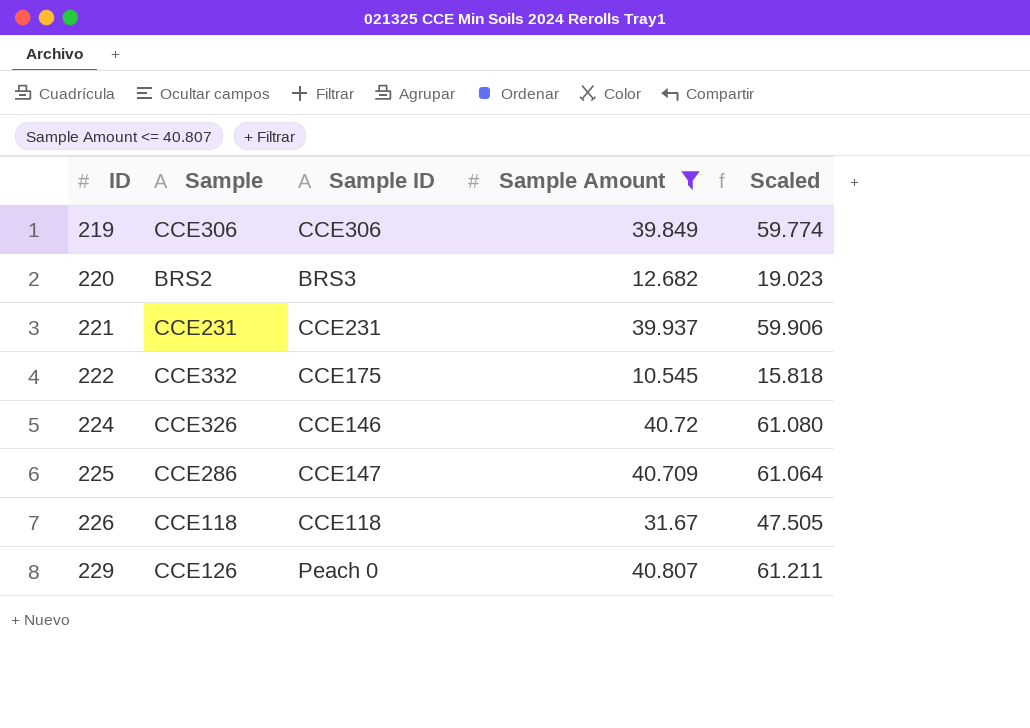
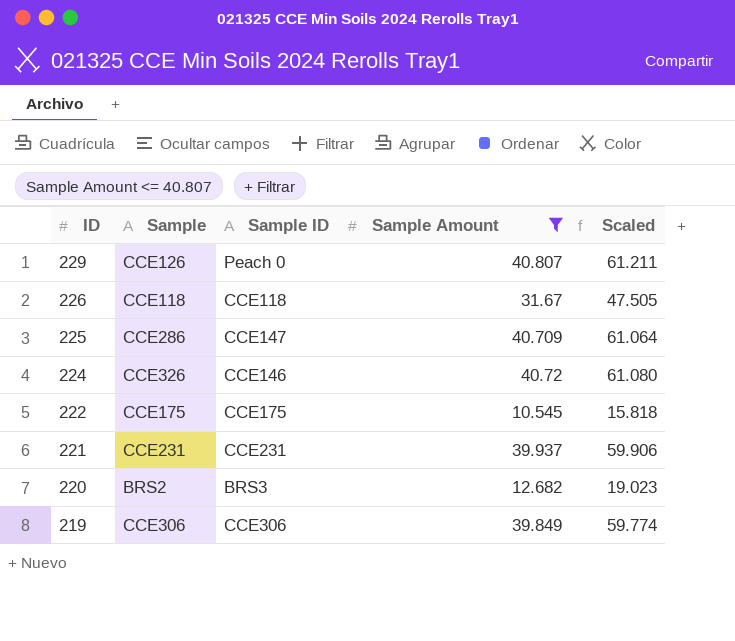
row order: ID ascending -> ID descending
222 | Sample: CCE332 -> CCE175

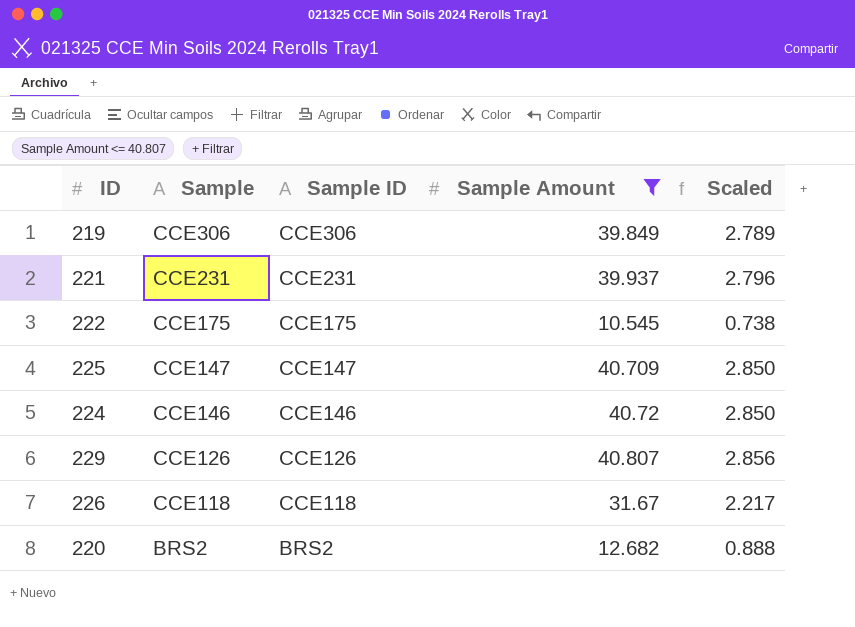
row order: ID descending -> Sample descending
column Scaled | formula: [Sample Amount] * 1.5 -> [Sample Amount] * 0.07
225 | Sample: CCE286 -> CCE147
224 | Sample: CCE326 -> CCE146
229 | Sample ID: Peach 0 -> CCE126
220 | Sample ID: BRS3 -> BRS2

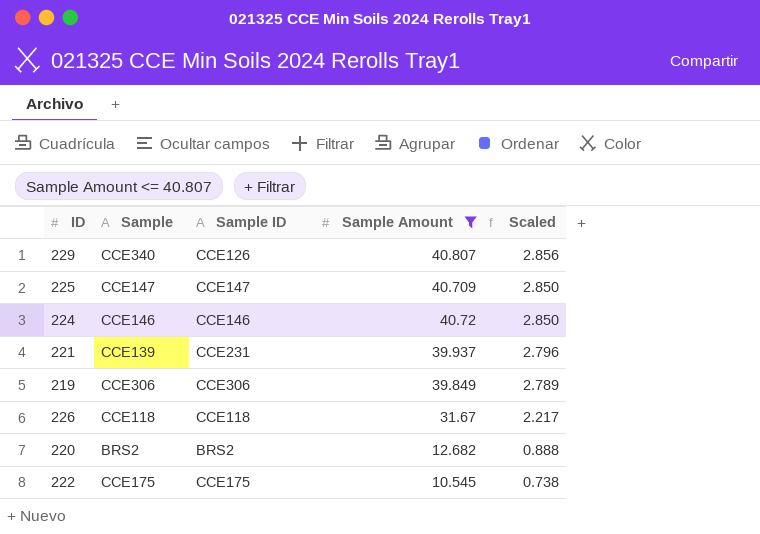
row order: Sample descending -> Scaled descending
229 | Sample: CCE126 -> CCE340
221 | Sample: CCE231 -> CCE139

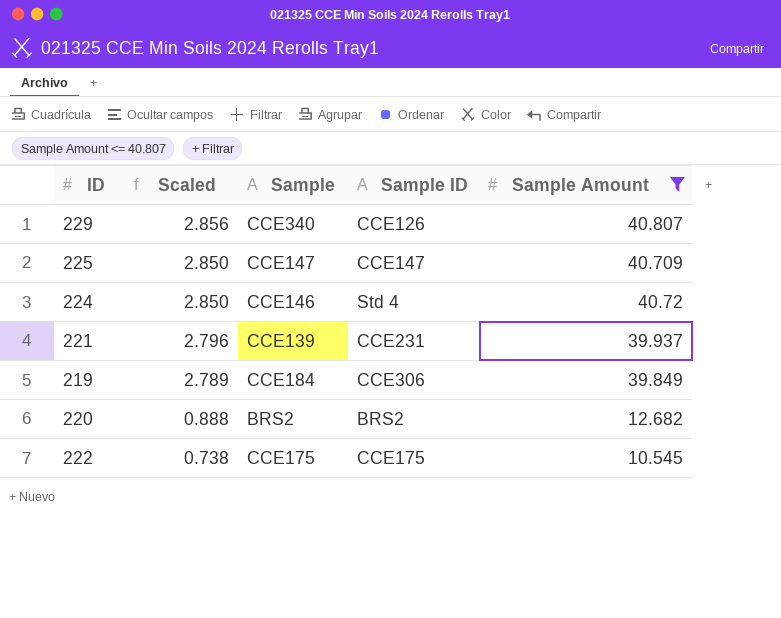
column Scaled | position: 5 -> 2
row 226: CCE118 | CCE118 | 31.67 | 2.217 -> none
224 | Sample ID: CCE146 -> Std 4
219 | Sample: CCE306 -> CCE184

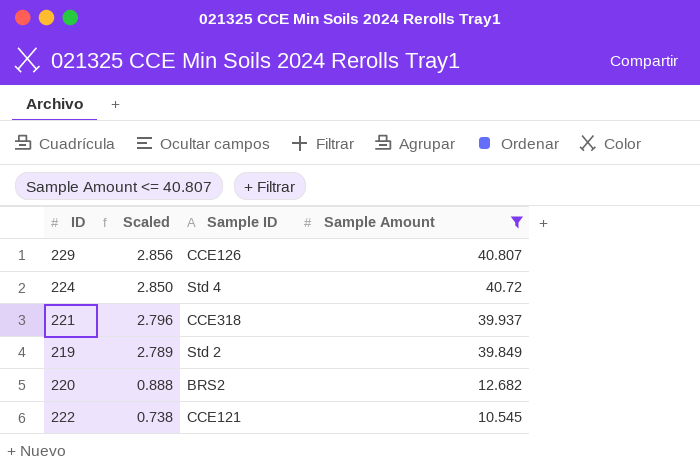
column Sample | position: 3 -> none
row 225: 2.850 | CCE147 | CCE147 | 40.709 -> none
221 | Sample ID: CCE231 -> CCE318
219 | Sample ID: CCE306 -> Std 2
222 | Sample ID: CCE175 -> CCE121

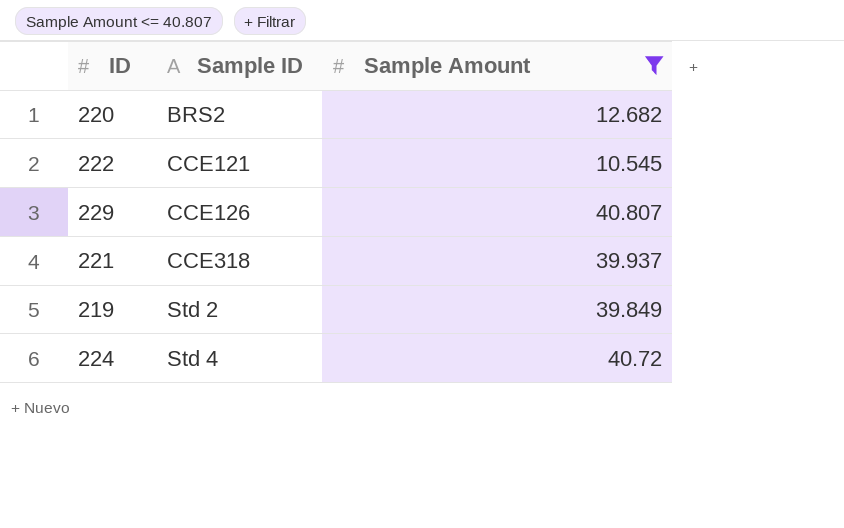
row order: Scaled descending -> Sample ID ascending
column Scaled | formula: [Sample Amount] * 0.07 -> none

